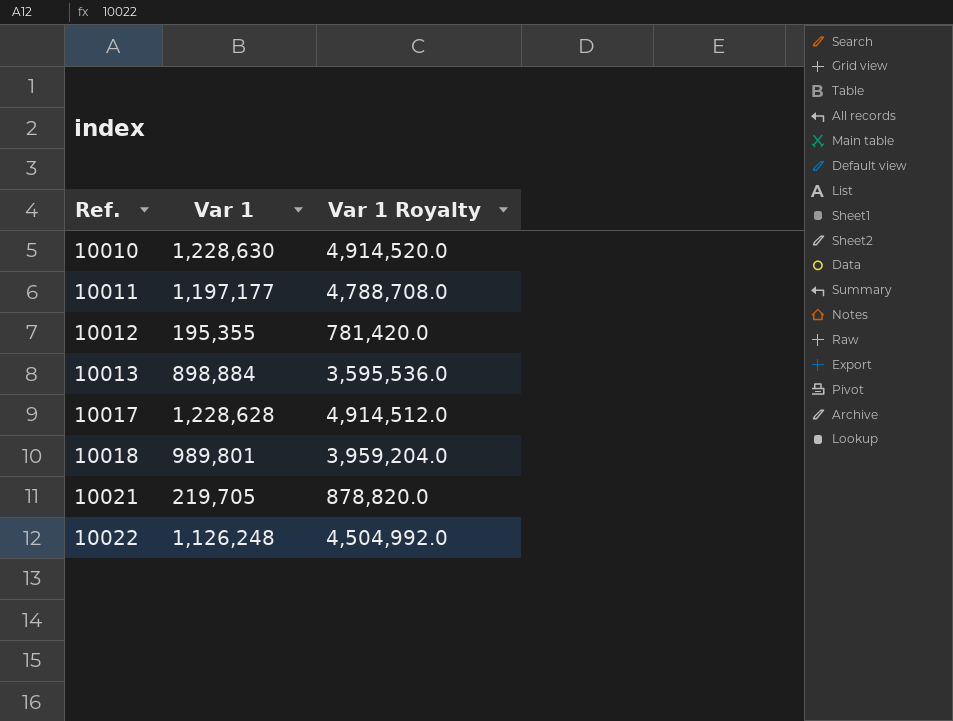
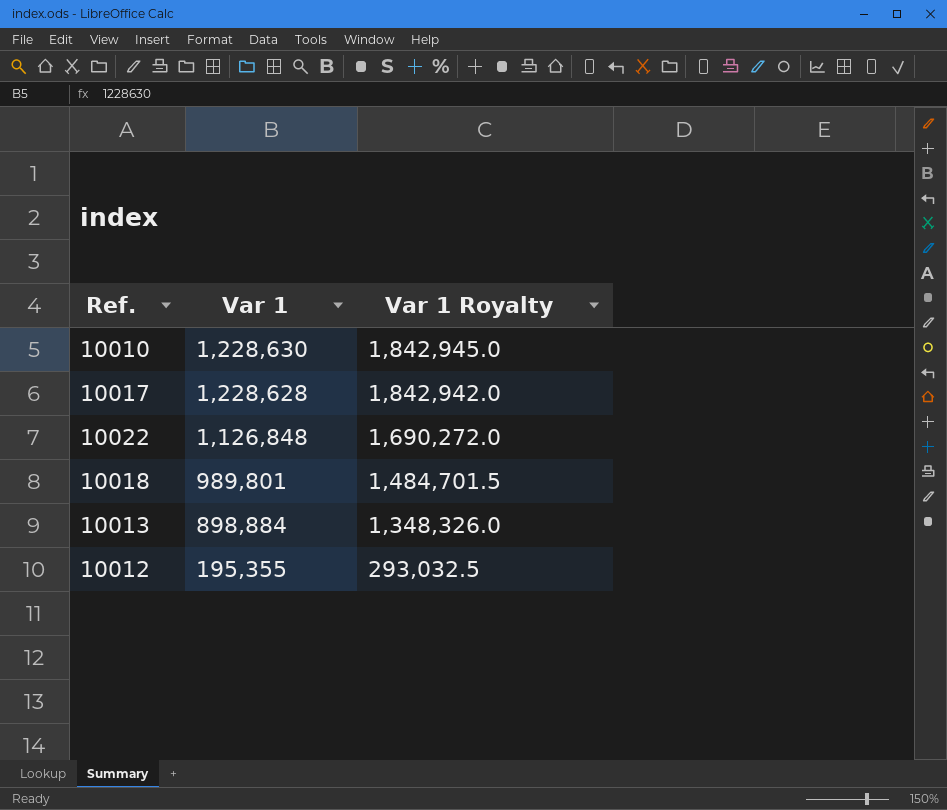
row order: Ref. ascending -> Var 1 descending
column Var 1 Royalty | formula: [Var 1] * 4 -> [Var 1] * 1.5
row 10011: 1,197,177 | 4,788,708.0 -> none
row 10021: 219,705 | 878,820.0 -> none
10022 | Var 1: 1,126,248 -> 1,126,848

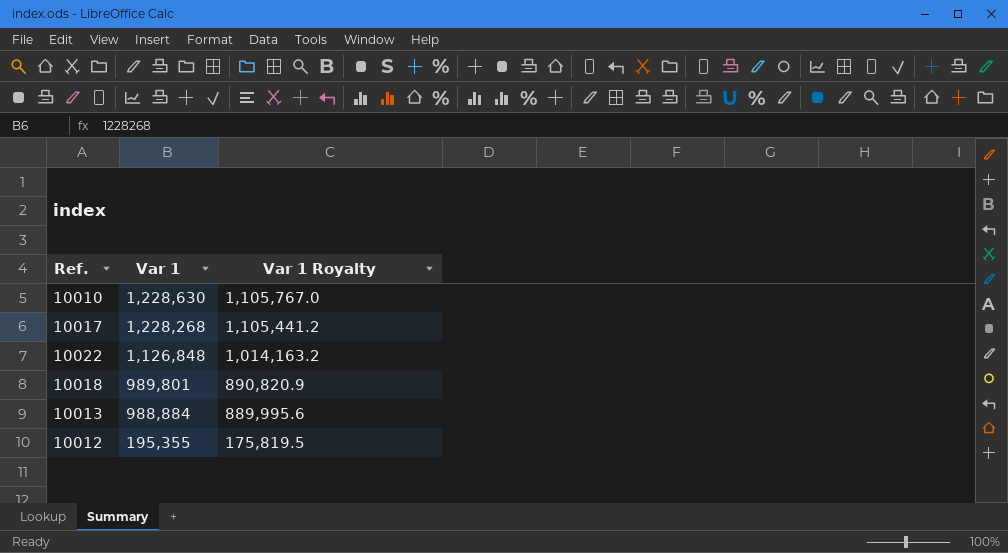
column Var 1 Royalty | formula: [Var 1] * 1.5 -> [Var 1] * 0.9
10017 | Var 1: 1,228,628 -> 1,228,268
10013 | Var 1: 898,884 -> 988,884

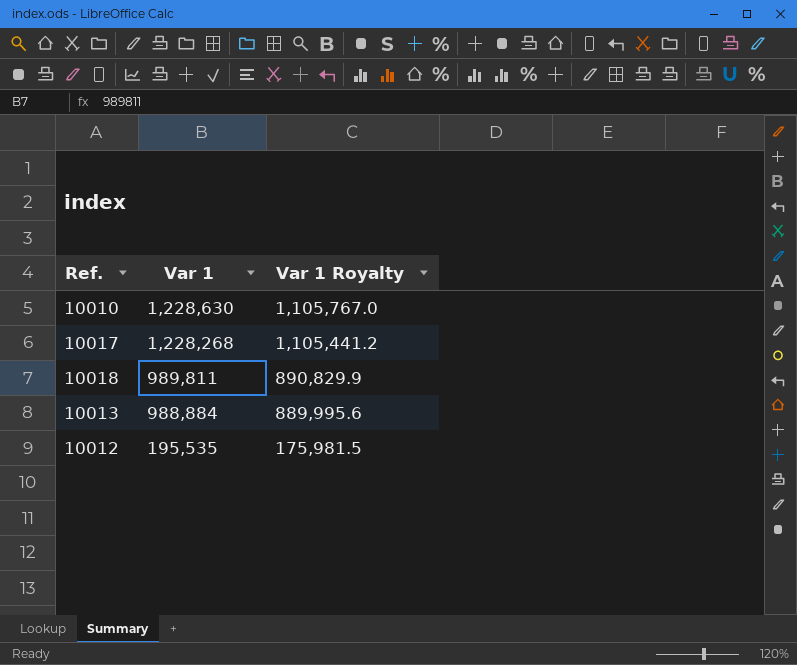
row 10022: 1,126,848 | 1,014,163.2 -> none
10018 | Var 1: 989,801 -> 989,811
10018 | Var 1 Royalty: 890,820.9 -> 890,829.9
10012 | Var 1: 195,355 -> 195,535
10012 | Var 1 Royalty: 175,819.5 -> 175,981.5

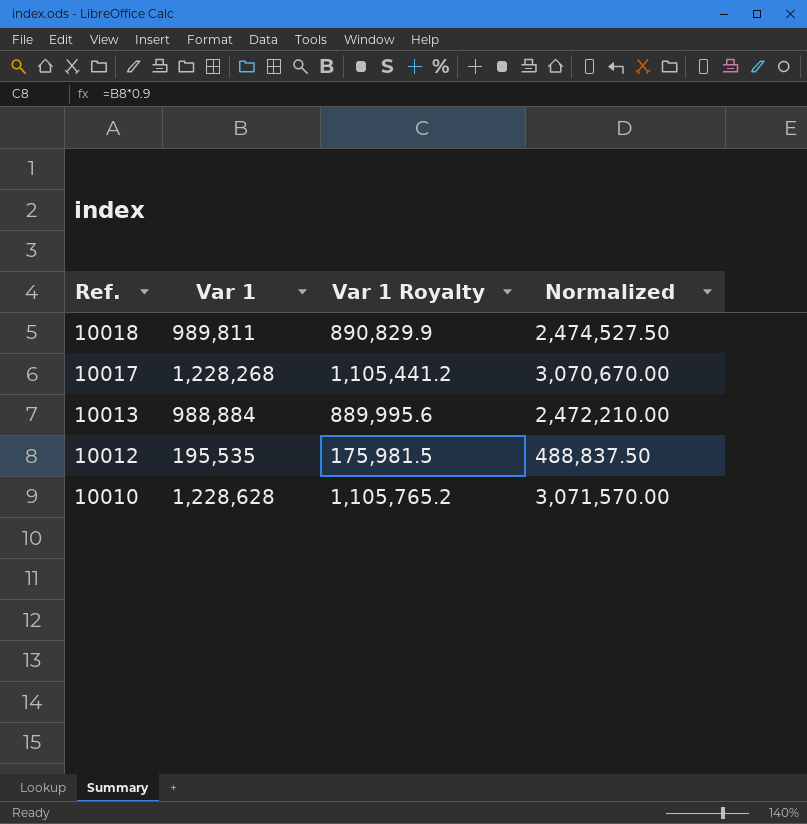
row order: Var 1 descending -> Ref. descending
column Normalized | formula: none -> [Var 1] * 2.5
10010 | Var 1: 1,228,630 -> 1,228,628
10010 | Var 1 Royalty: 1,105,767.0 -> 1,105,765.2

